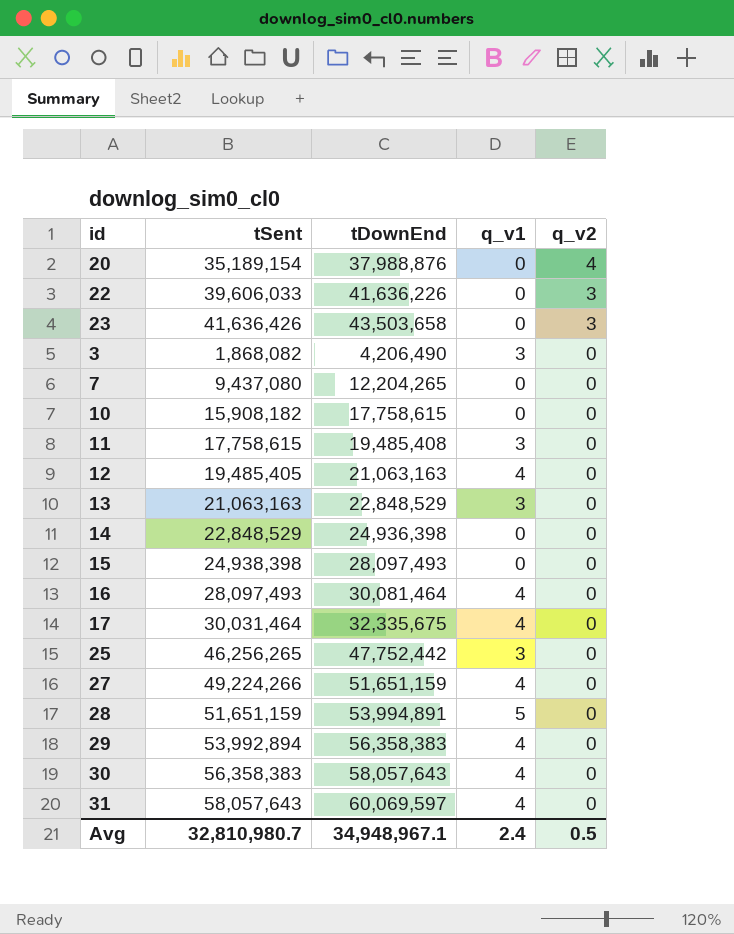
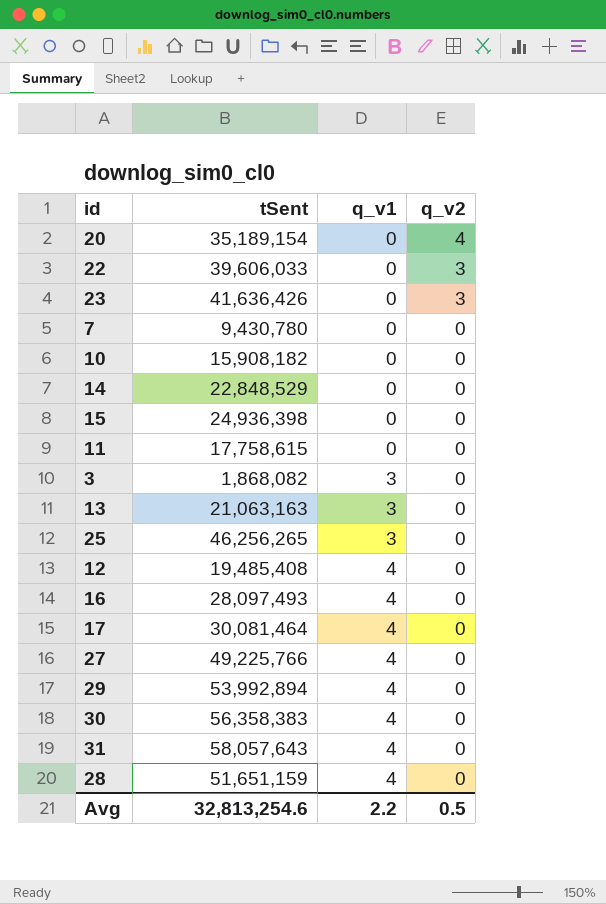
row order: q_v2 descending -> q_v1 ascending
column tDownEnd | position: 3 -> none
7 | tSent: 9,437,080 -> 9,430,780
15 | tSent: 24,938,398 -> 24,936,398
11 | q_v1: 3 -> 0
12 | tSent: 19,485,405 -> 19,485,408
17 | tSent: 30,031,464 -> 30,081,464
27 | tSent: 49,224,266 -> 49,225,766
28 | q_v1: 5 -> 4
Avg | tSent: 32,810,980.7 -> 32,813,254.6
Avg | q_v1: 2.4 -> 2.2

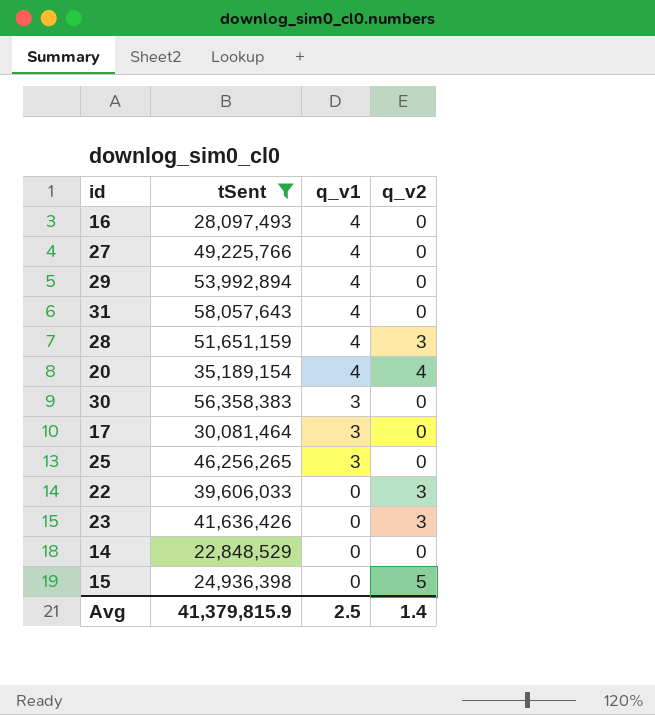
filter: none -> tSent >= 22,848,529
row order: q_v1 ascending -> q_v1 descending
28 | q_v2: 0 -> 3
20 | q_v1: 0 -> 4
30 | q_v1: 4 -> 3
17 | q_v1: 4 -> 3
15 | q_v2: 0 -> 5
Avg | tSent: 32,813,254.6 -> 41,379,815.9
Avg | q_v1: 2.2 -> 2.5
Avg | q_v2: 0.5 -> 1.4

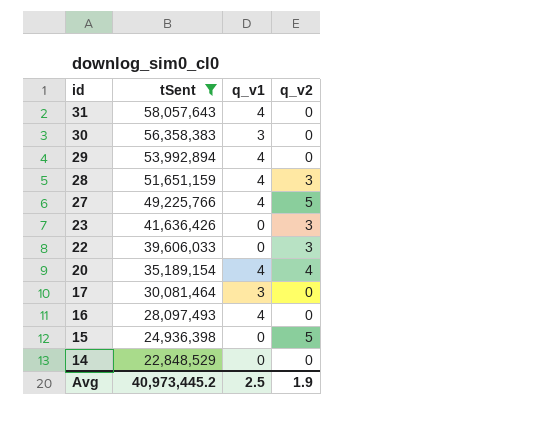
row order: q_v1 descending -> id descending
row 25: 46,256,265 | 3 | 0 -> none
27 | q_v2: 0 -> 5
Avg | tSent: 41,379,815.9 -> 40,973,445.2
Avg | q_v2: 1.4 -> 1.9

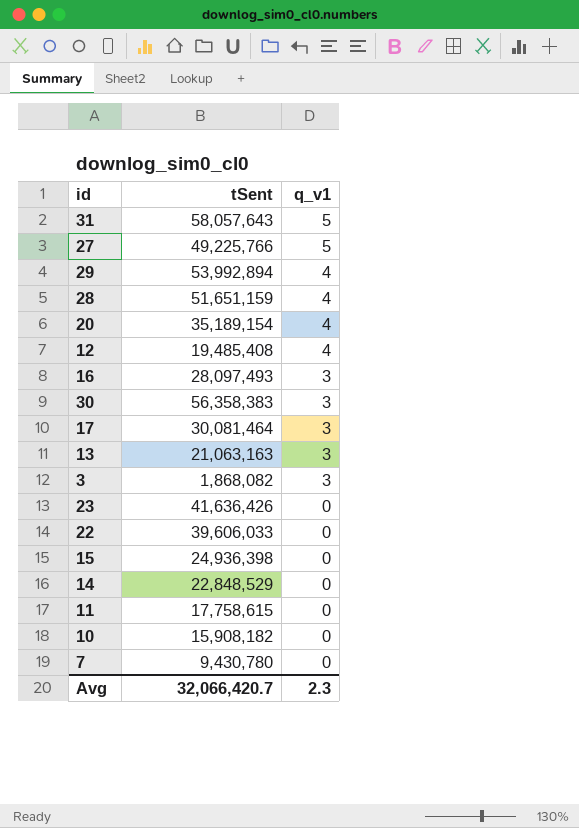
filter: tSent >= 22,848,529 -> none
row order: id descending -> q_v1 descending
column q_v2 | position: 4 -> none
31 | q_v1: 4 -> 5
27 | q_v1: 4 -> 5
16 | q_v1: 4 -> 3
Avg | tSent: 40,973,445.2 -> 32,066,420.7
Avg | q_v1: 2.5 -> 2.3

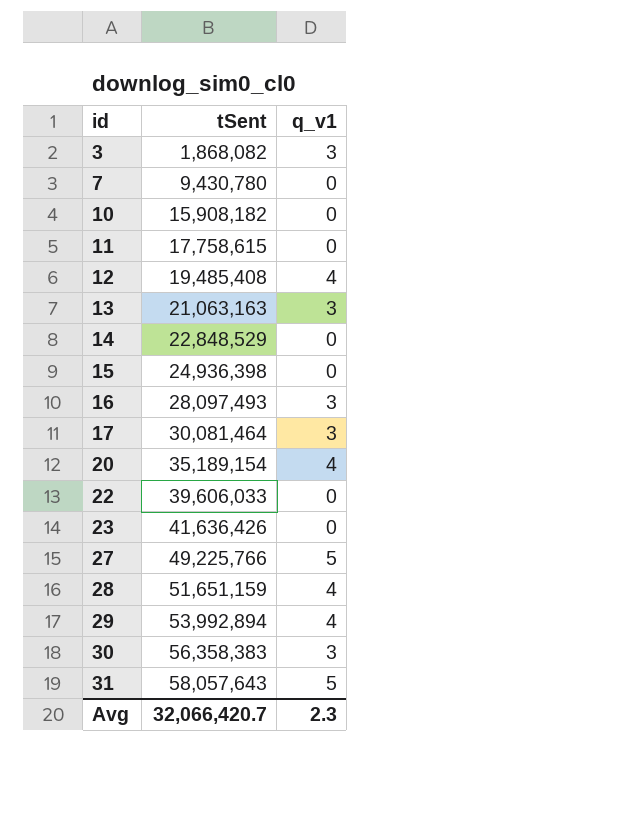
row order: q_v1 descending -> id ascending

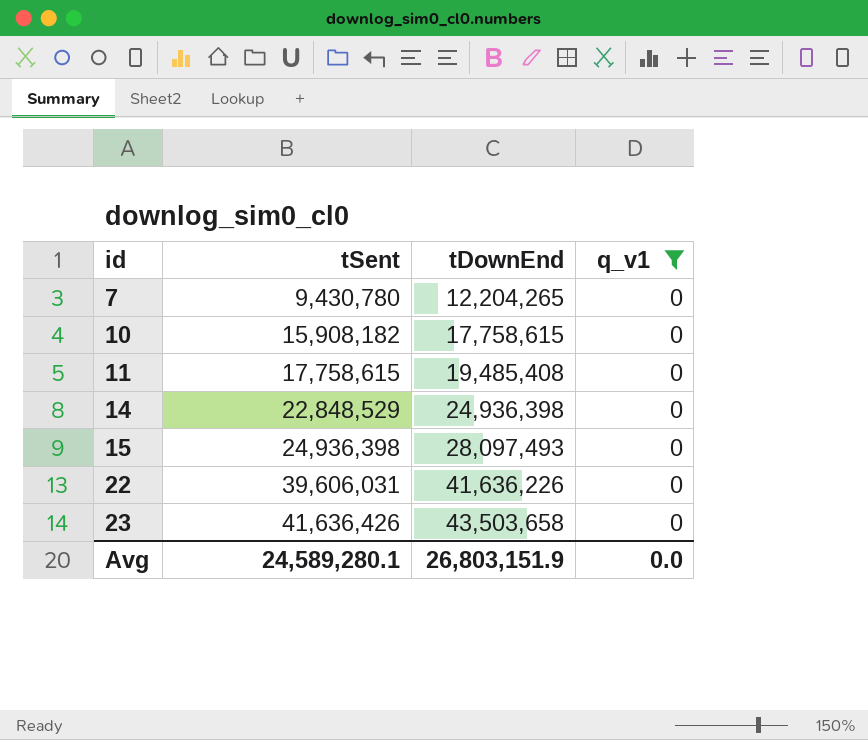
filter: none -> q_v1 = 0
column tDownEnd | position: none -> 3
22 | tSent: 39,606,033 -> 39,606,031
Avg | tSent: 32,066,420.7 -> 24,589,280.1
Avg | q_v1: 2.3 -> 0.0

